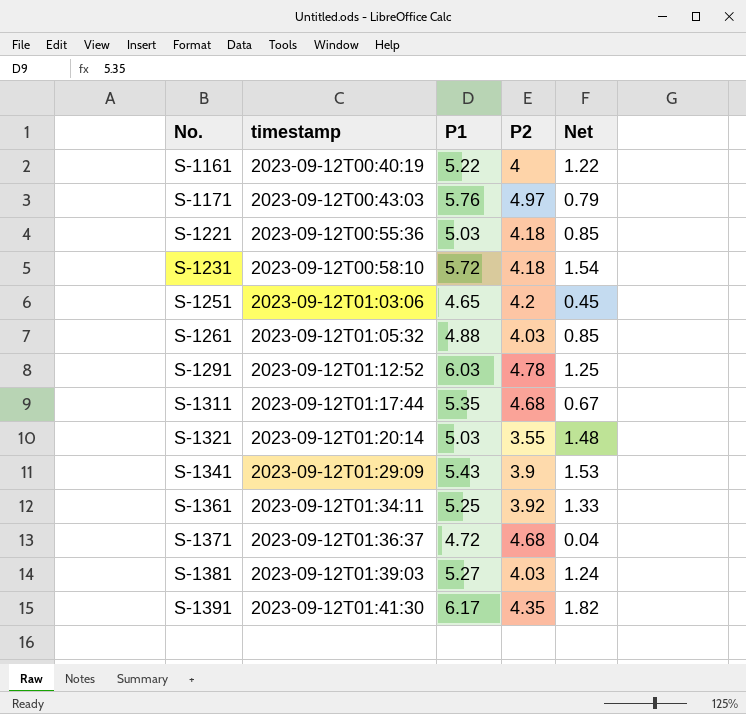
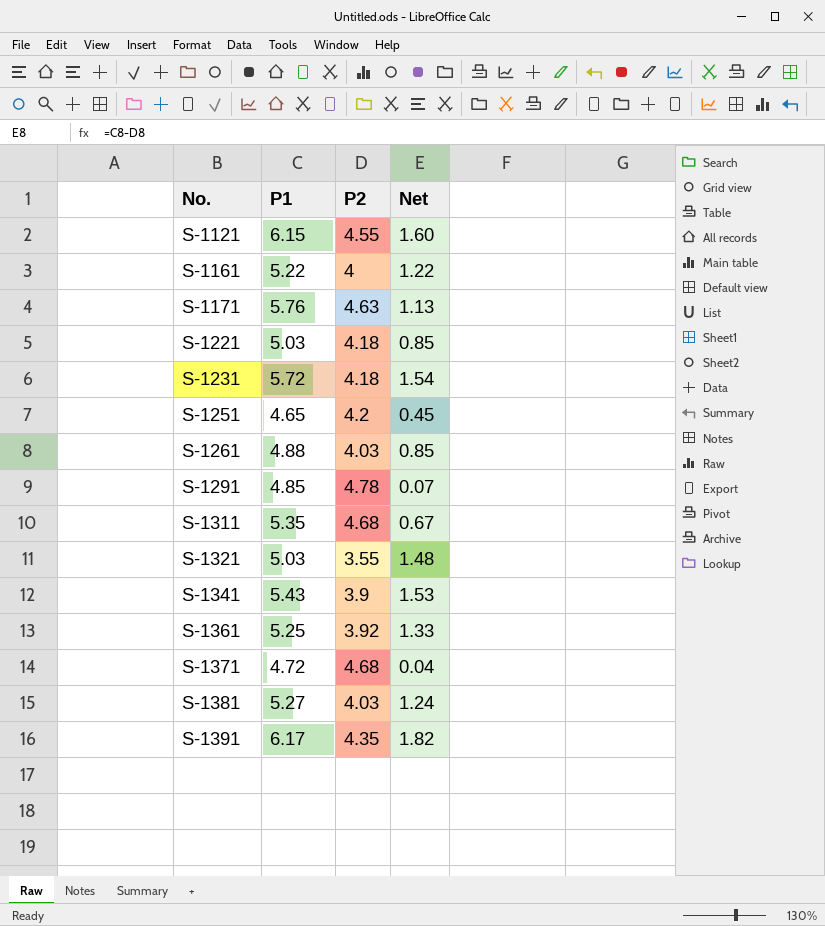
column timestamp | position: 2 -> none
row S-1121: none -> 6.15 | 4.55 | 1.60
S-1171 | P2: 4.97 -> 4.63
S-1171 | Net: 0.79 -> 1.13
S-1291 | P1: 6.03 -> 4.85
S-1291 | Net: 1.25 -> 0.07

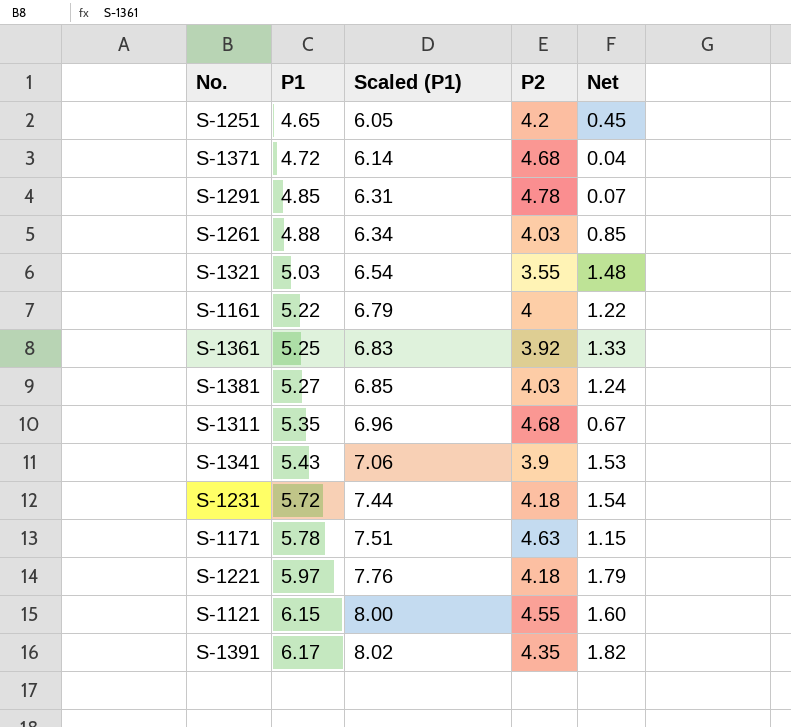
row order: No. ascending -> P1 ascending
column Scaled (P1) | formula: none -> [P1] * 1.3
S-1171 | P1: 5.76 -> 5.78
S-1171 | Net: 1.13 -> 1.15
S-1221 | P1: 5.03 -> 5.97
S-1221 | Net: 0.85 -> 1.79

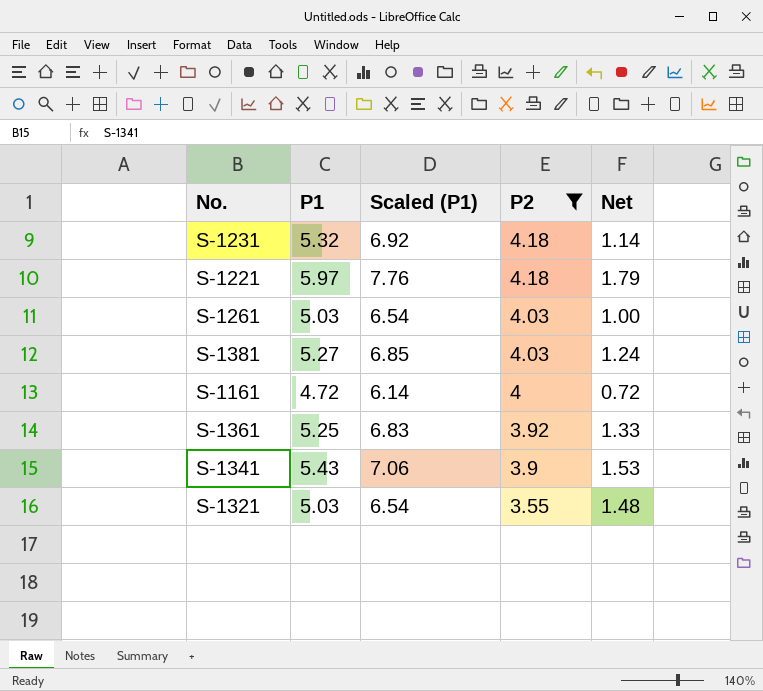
filter: none -> P2 <= 4.18
row order: P1 ascending -> P2 descending
S-1231 | P1: 5.72 -> 5.32
S-1231 | Scaled (P1): 7.44 -> 6.92
S-1231 | Net: 1.54 -> 1.14
S-1261 | P1: 4.88 -> 5.03
S-1261 | Scaled (P1): 6.34 -> 6.54
S-1261 | Net: 0.85 -> 1.00
S-1161 | P1: 5.22 -> 4.72
S-1161 | Scaled (P1): 6.79 -> 6.14
S-1161 | Net: 1.22 -> 0.72

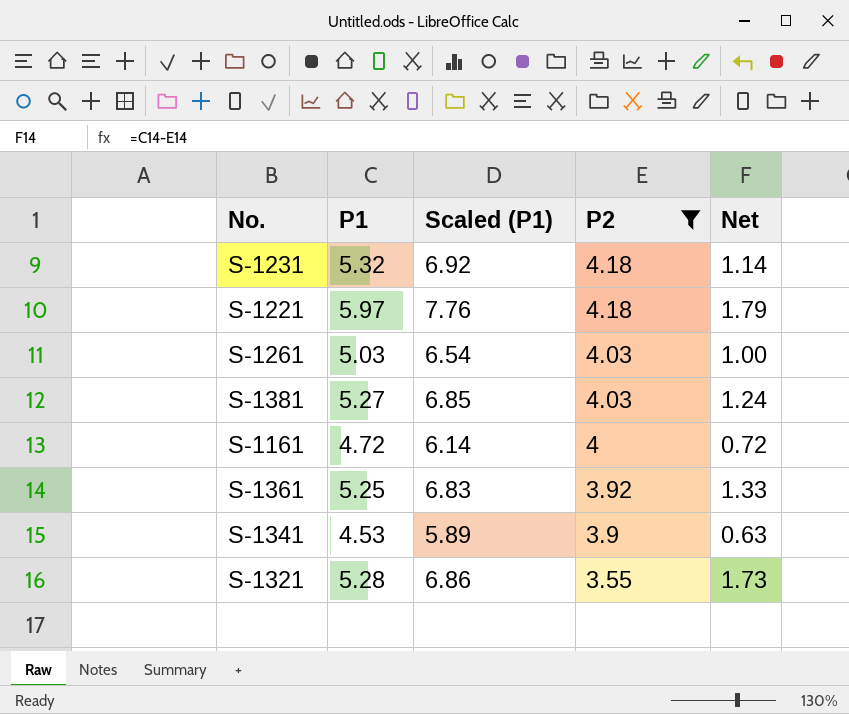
S-1341 | P1: 5.43 -> 4.53
S-1341 | Scaled (P1): 7.06 -> 5.89
S-1341 | Net: 1.53 -> 0.63
S-1321 | P1: 5.03 -> 5.28
S-1321 | Scaled (P1): 6.54 -> 6.86
S-1321 | Net: 1.48 -> 1.73

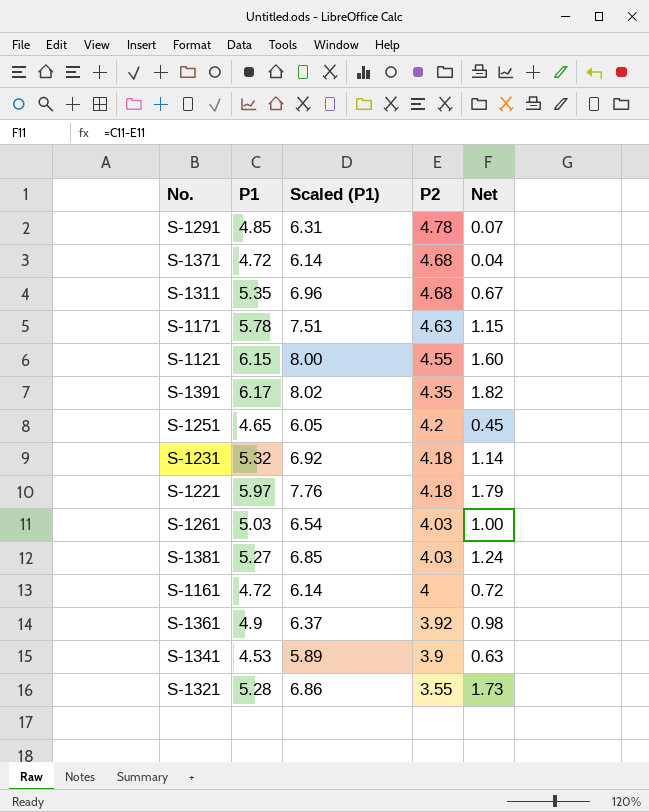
filter: P2 <= 4.18 -> none
S-1361 | P1: 5.25 -> 4.9
S-1361 | Scaled (P1): 6.83 -> 6.37
S-1361 | Net: 1.33 -> 0.98

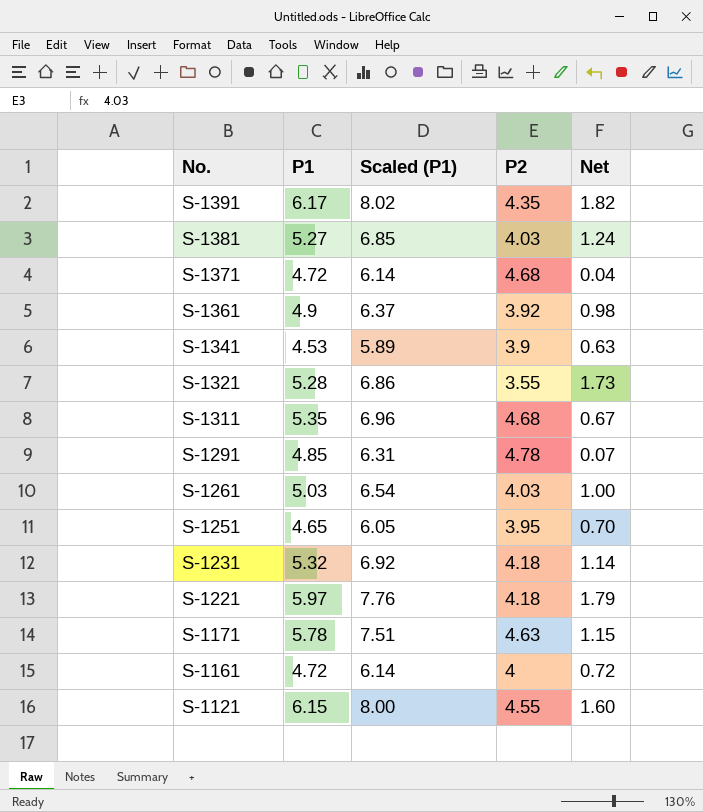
row order: P2 descending -> No. descending
S-1251 | P2: 4.2 -> 3.95
S-1251 | Net: 0.45 -> 0.70

